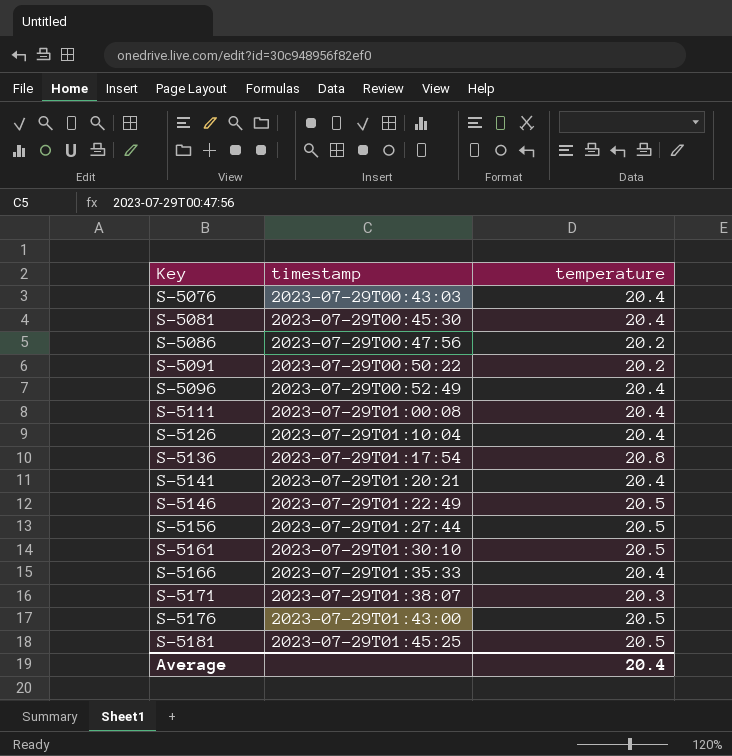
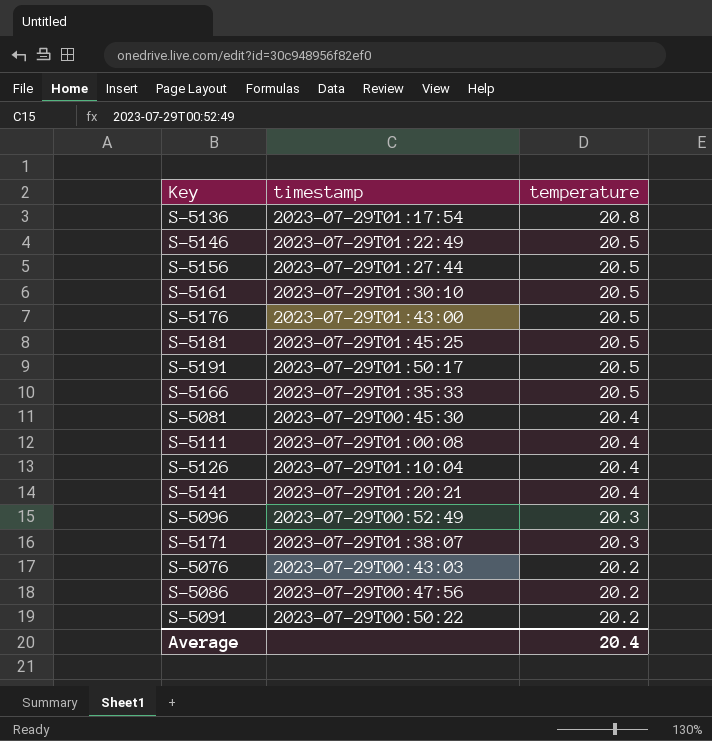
row order: Key ascending -> temperature descending
row S-5191: none -> 2023-07-29T01:50:17 | 20.5
S-5166 | temperature: 20.4 -> 20.5
S-5096 | temperature: 20.4 -> 20.3
S-5076 | temperature: 20.4 -> 20.2

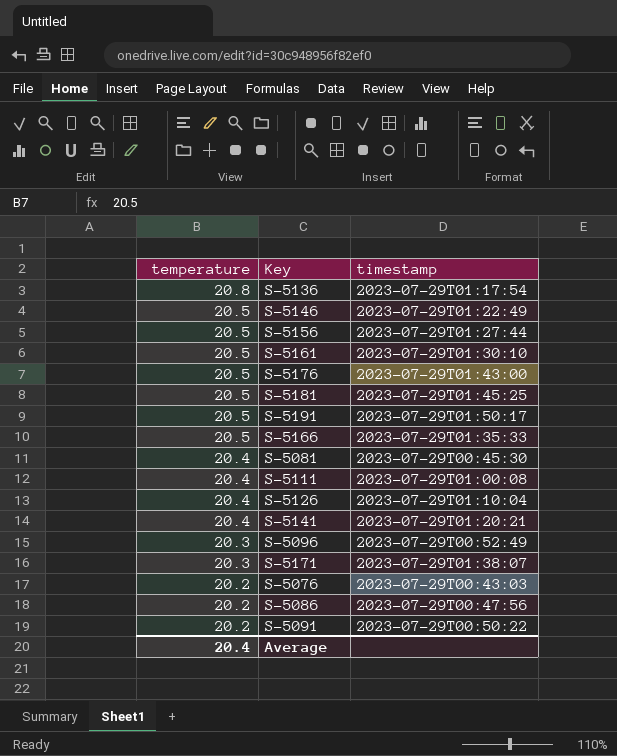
column temperature | position: 3 -> 1

